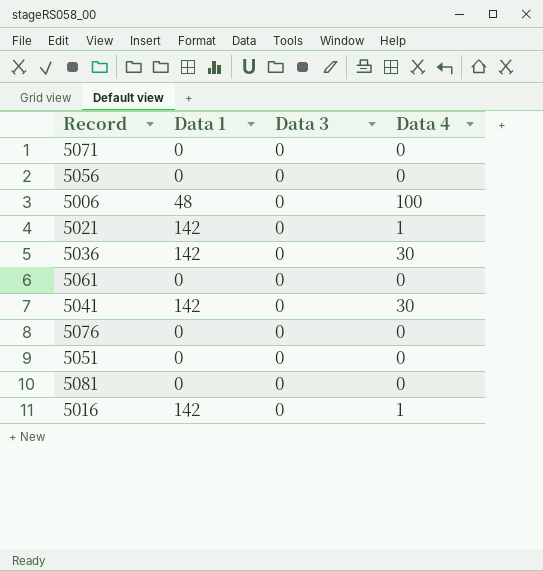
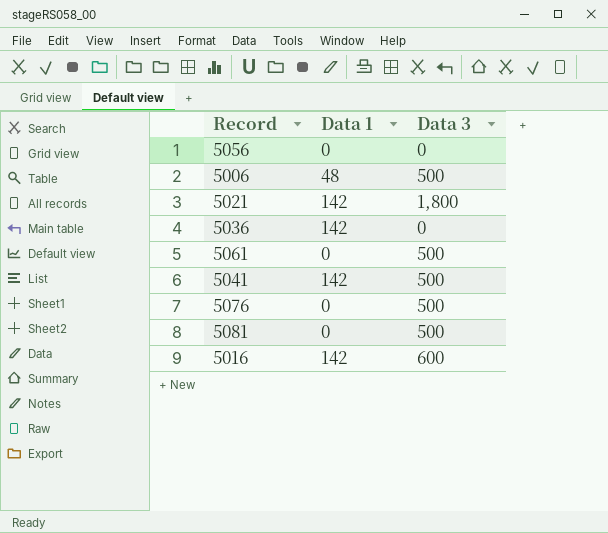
column Data 4 | position: 4 -> none
row 5071: 0 | 0 | 0 -> none
row 5051: 0 | 0 | 0 -> none
5006 | Data 3: 0 -> 500
5021 | Data 3: 0 -> 1,800
5061 | Data 3: 0 -> 500
5041 | Data 3: 0 -> 500
5076 | Data 3: 0 -> 500
5081 | Data 3: 0 -> 500
5016 | Data 3: 0 -> 600

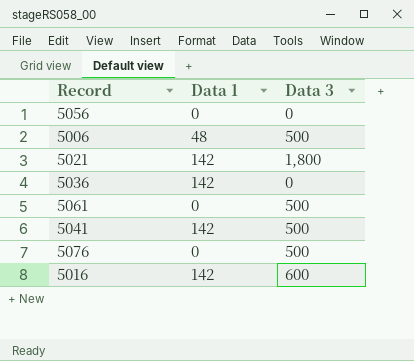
row 5081: 0 | 500 -> none

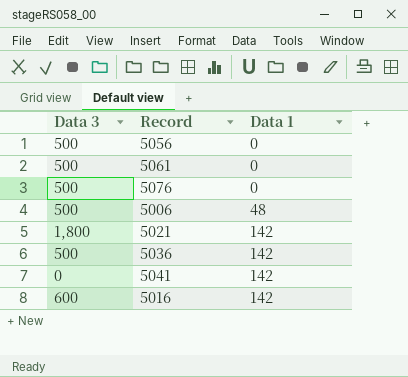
row order: none -> Data 1 ascending
column Data 3 | position: 3 -> 1
5056 | Data 3: 0 -> 500
5036 | Data 3: 0 -> 500
5041 | Data 3: 500 -> 0

